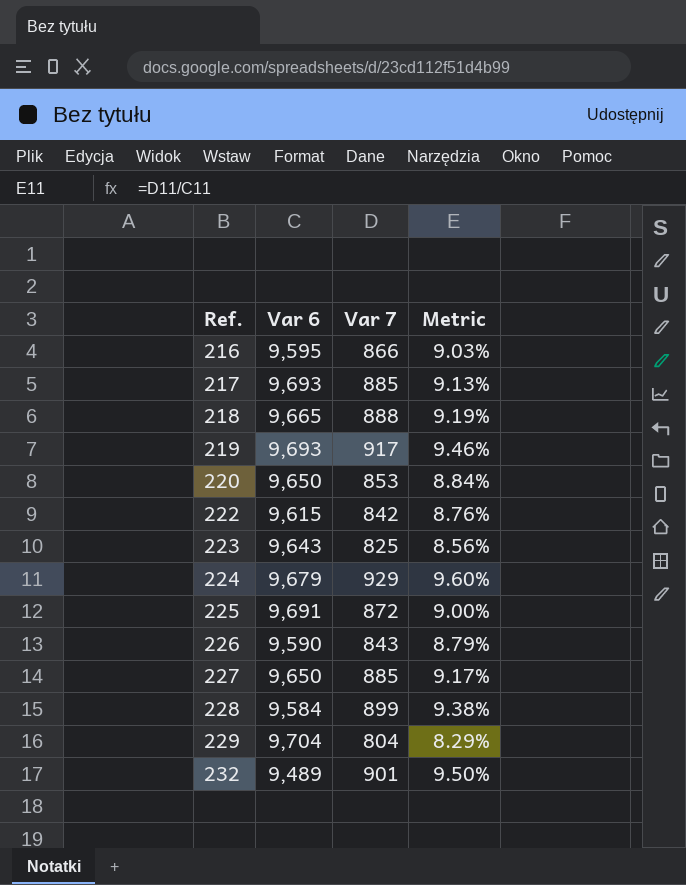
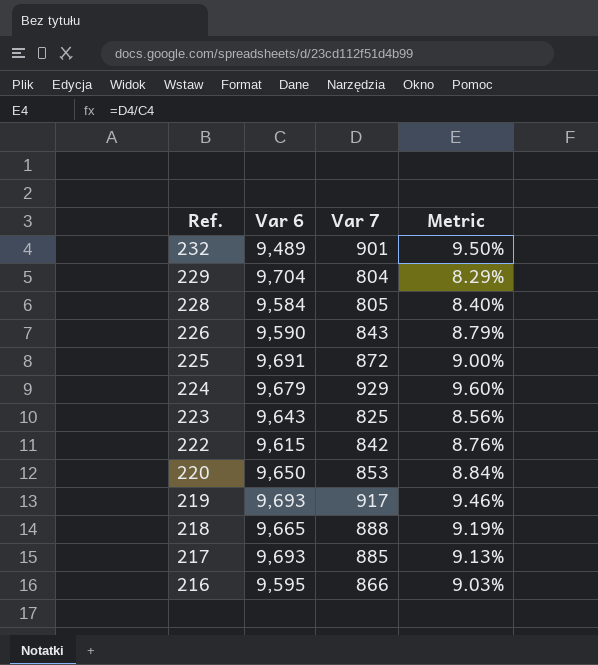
row order: Ref. ascending -> Ref. descending
row 227: 9,650 | 885 | 9.17% -> none
228 | Var 7: 899 -> 805
228 | Metric: 9.38% -> 8.40%

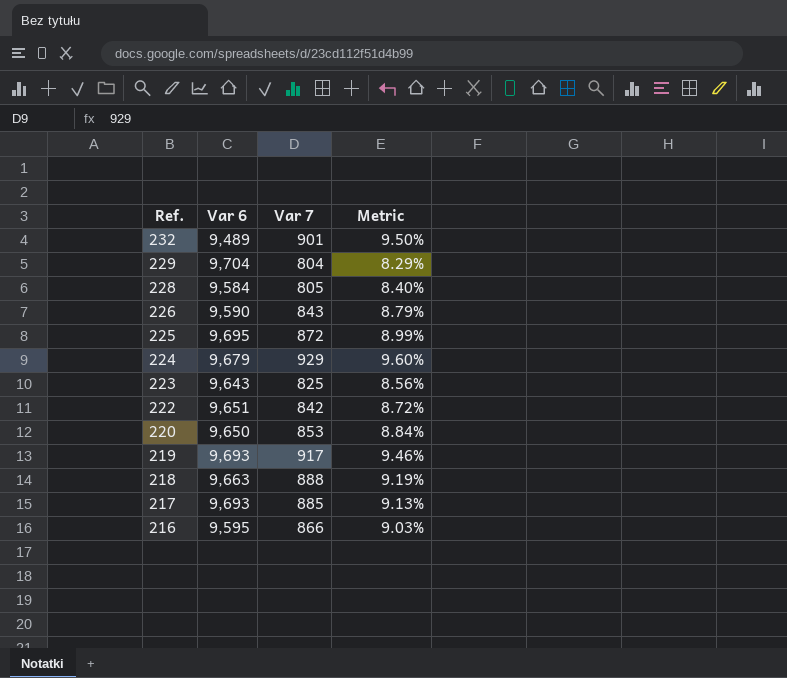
225 | Var 6: 9,691 -> 9,695
225 | Metric: 9.00% -> 8.99%
222 | Var 6: 9,615 -> 9,651
222 | Metric: 8.76% -> 8.72%
218 | Var 6: 9,665 -> 9,663

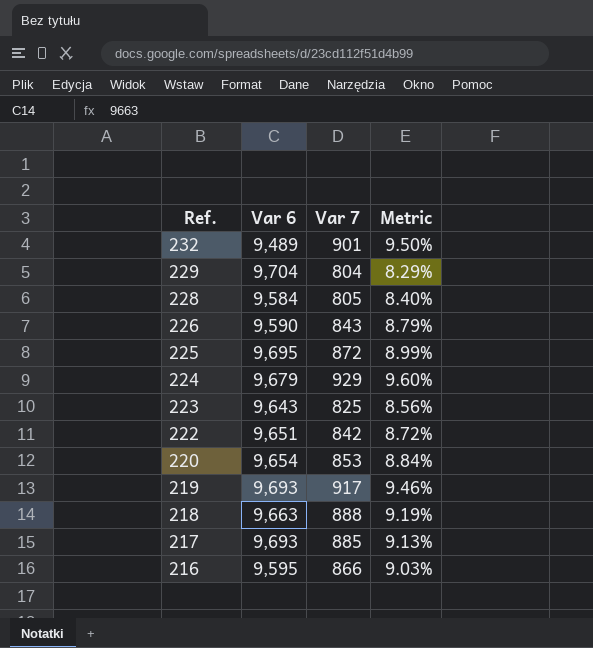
220 | Var 6: 9,650 -> 9,654

